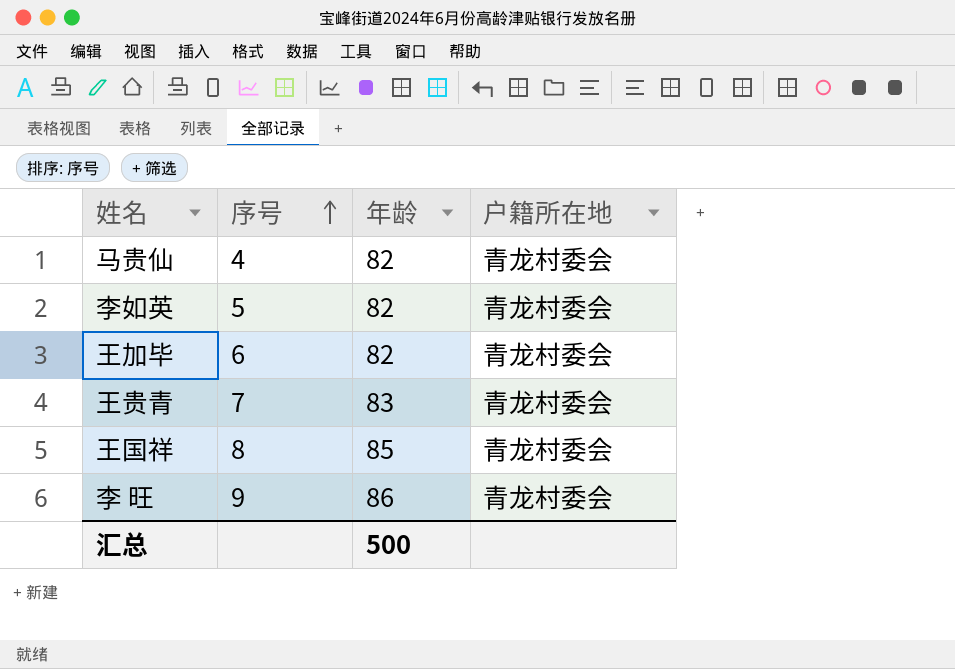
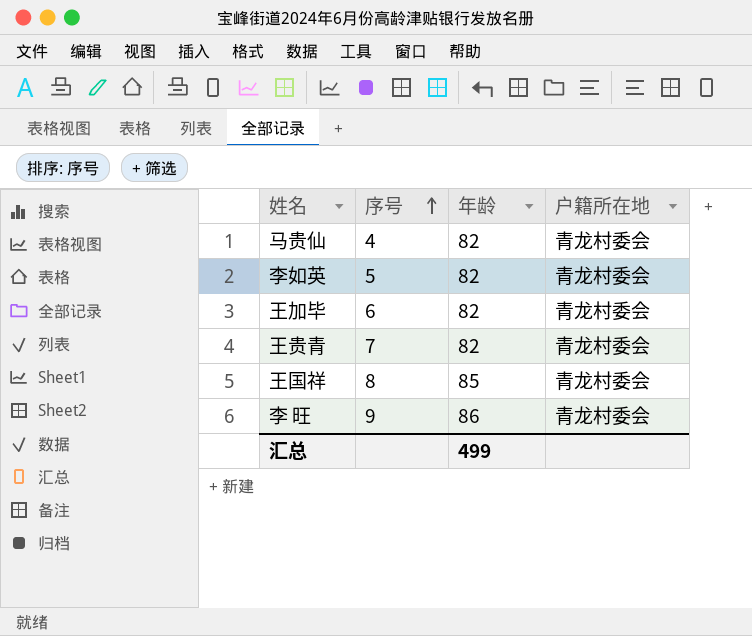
王贵青 | 年龄: 83 -> 82
汇总 | 年龄: 500 -> 499

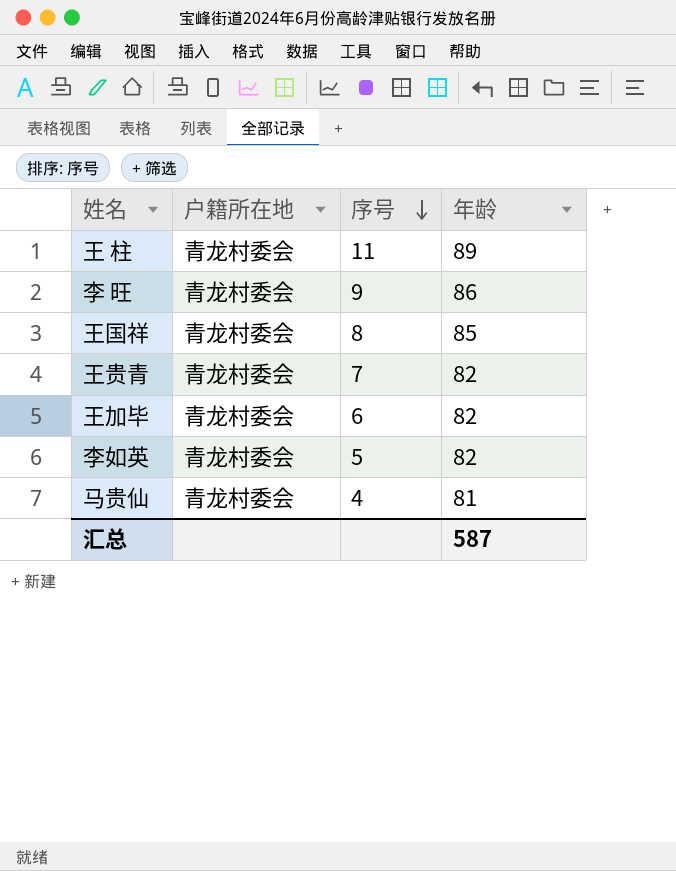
row order: 序号 ascending -> 序号 descending
column 户籍所在地 | position: 4 -> 2
row 王 柱: none -> 青龙村委会 | 11 | 89
马贵仙 | 年龄: 82 -> 81
汇总 | 年龄: 499 -> 587

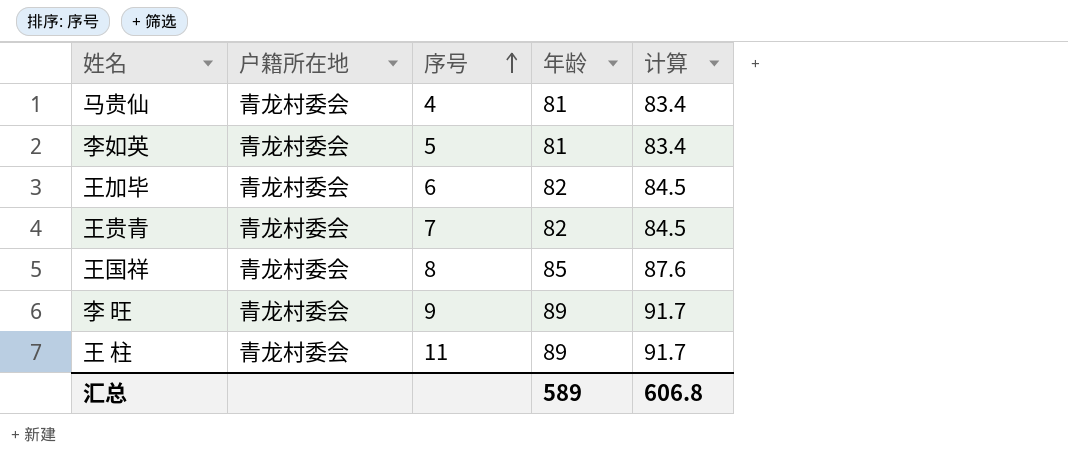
row order: 序号 descending -> 序号 ascending
column 计算 | formula: none -> [年龄] * 1.03
李如英 | 年龄: 82 -> 81
李 旺 | 年龄: 86 -> 89
汇总 | 年龄: 587 -> 589

